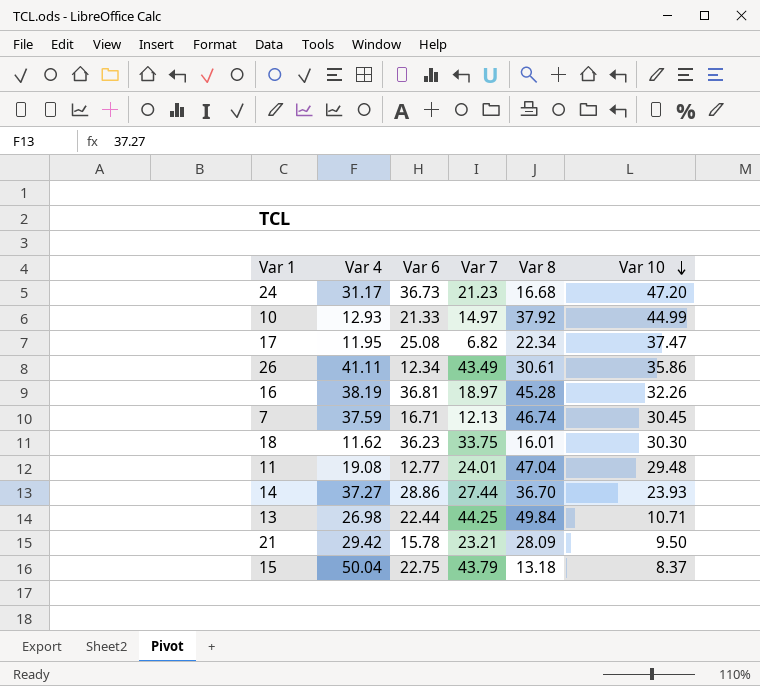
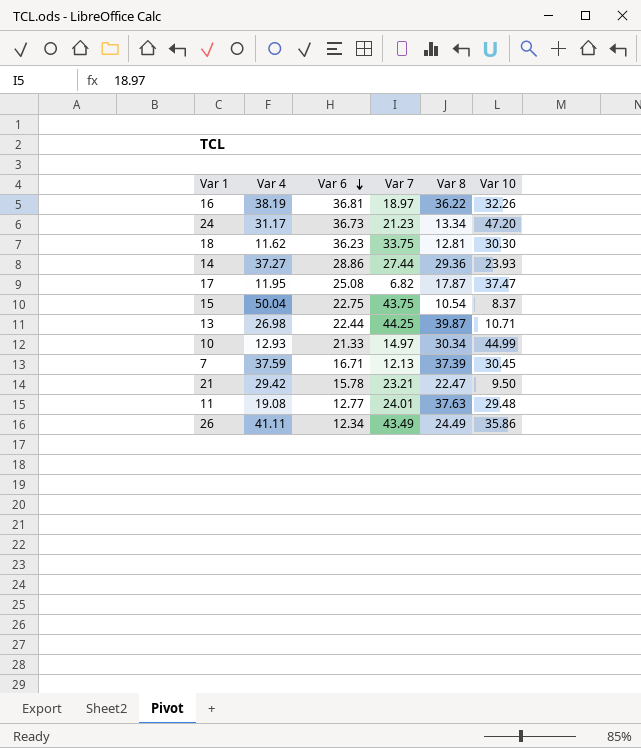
row order: Var 10 descending -> Var 6 descending
16 | Var 8: 45.28 -> 36.22
24 | Var 8: 16.68 -> 13.34
18 | Var 8: 16.01 -> 12.81
14 | Var 8: 36.70 -> 29.36
17 | Var 8: 22.34 -> 17.87
15 | Var 7: 43.79 -> 43.75
15 | Var 8: 13.18 -> 10.54
13 | Var 8: 49.84 -> 39.87
10 | Var 8: 37.92 -> 30.34
7 | Var 8: 46.74 -> 37.39
21 | Var 8: 28.09 -> 22.47
11 | Var 8: 47.04 -> 37.63
26 | Var 8: 30.61 -> 24.49

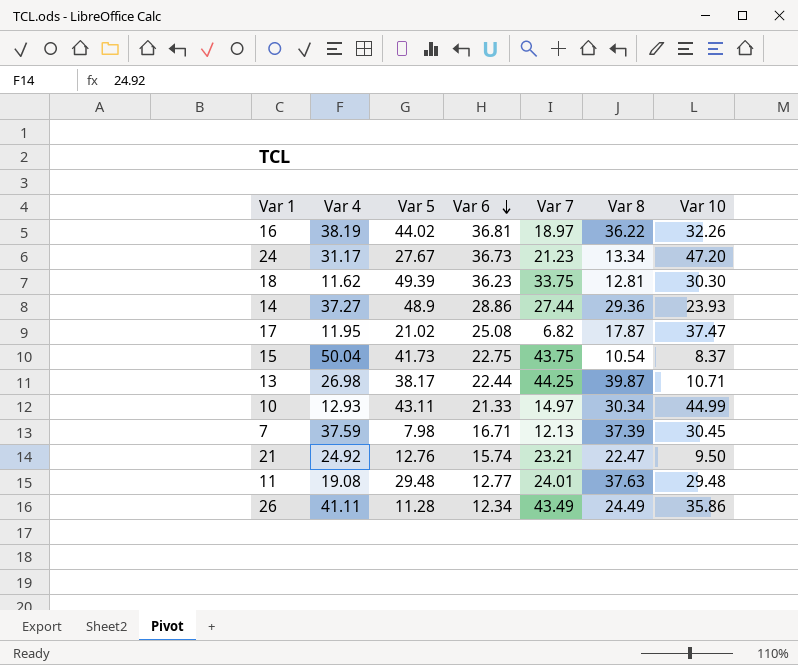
column Var 5 | position: none -> 3
21 | Var 4: 29.42 -> 24.92
21 | Var 6: 15.78 -> 15.74

